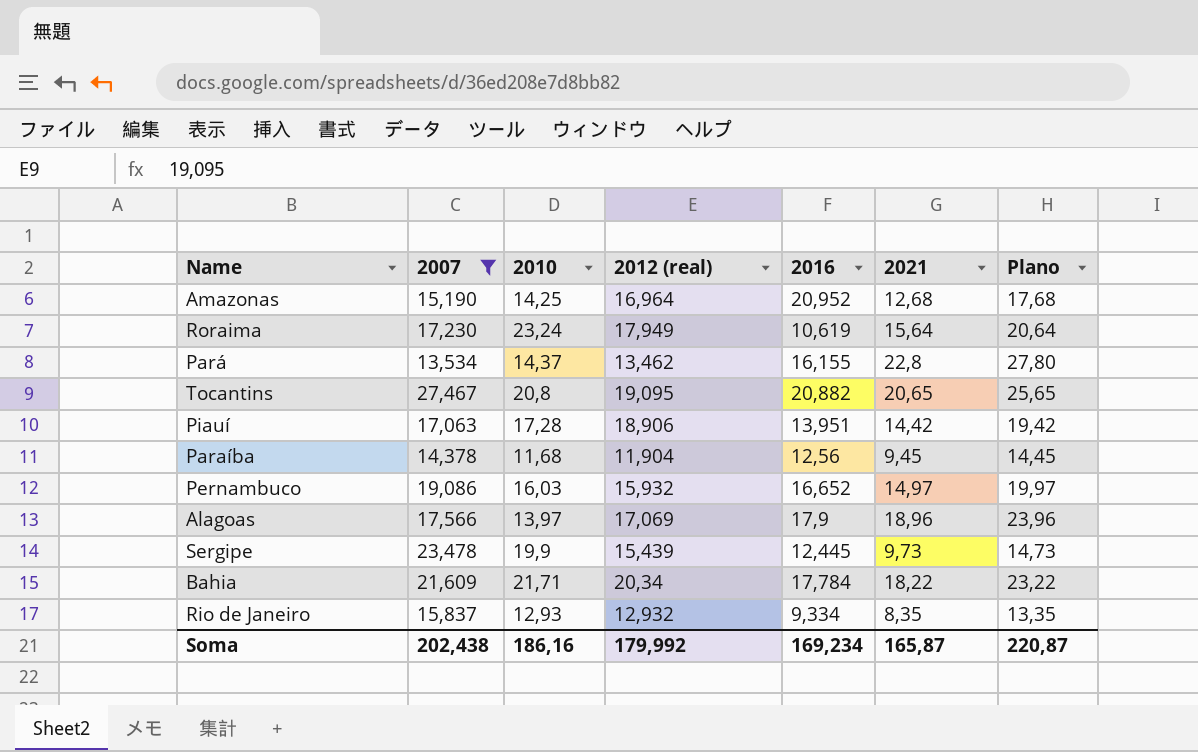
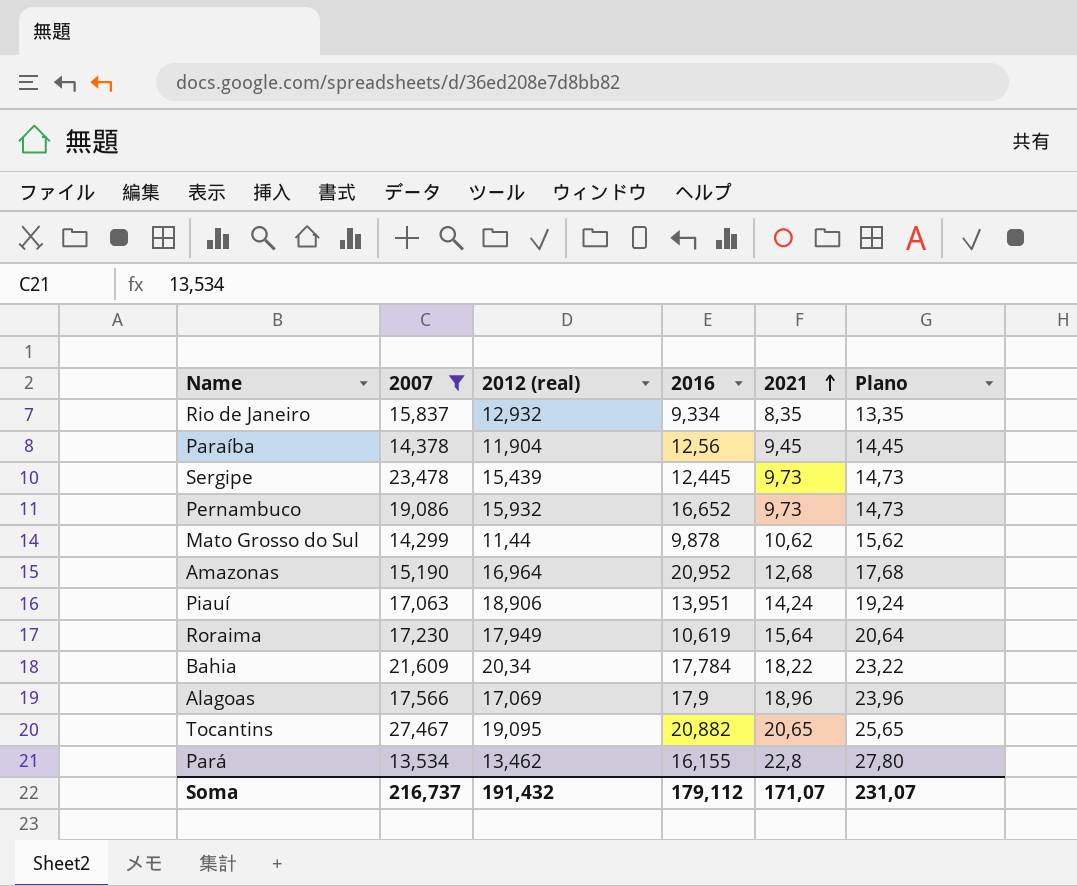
row order: none -> 2021 ascending
column 2010 | position: 3 -> none
Pernambuco | 2021: 14,97 -> 9,73
Pernambuco | Plano: 19,97 -> 14,73
row Mato Grosso do Sul: none -> 14,299 | 11,44 | 9,878 | 10,62 | 15,62
Piauí | 2021: 14,42 -> 14,24
Piauí | Plano: 19,42 -> 19,24
Soma | 2007: 202,438 -> 216,737
Soma | 2012 (real): 179,992 -> 191,432
Soma | 2016: 169,234 -> 179,112
Soma | 2021: 165,87 -> 171,07
Soma | Plano: 220,87 -> 231,07

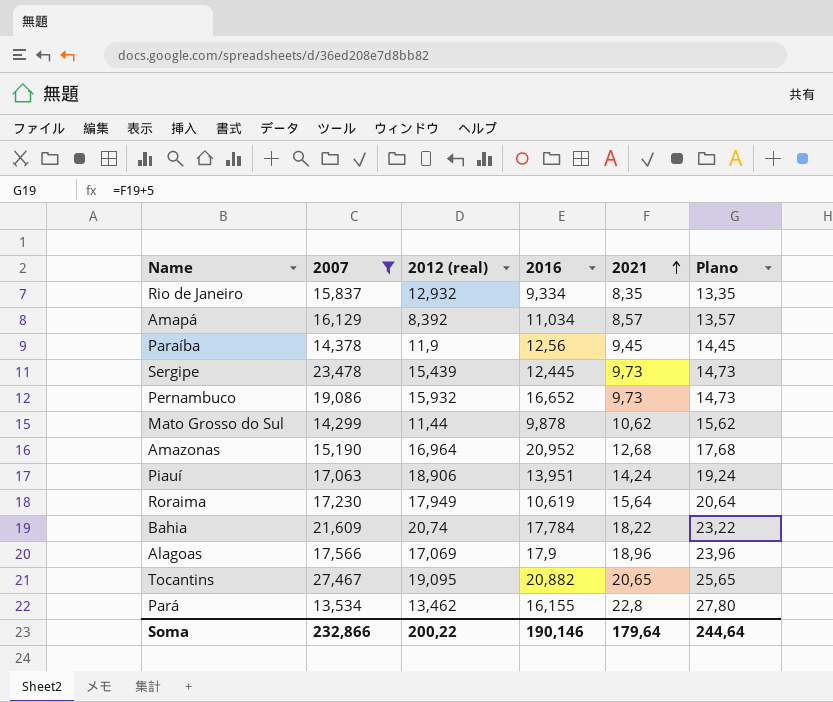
row Amapá: none -> 16,129 | 8,392 | 11,034 | 8,57 | 13,57
Paraíba | 2012 (real): 11,904 -> 11,9
Bahia | 2012 (real): 20,34 -> 20,74
Soma | 2007: 216,737 -> 232,866
Soma | 2012 (real): 191,432 -> 200,22
Soma | 2016: 179,112 -> 190,146
Soma | 2021: 171,07 -> 179,64
Soma | Plano: 231,07 -> 244,64

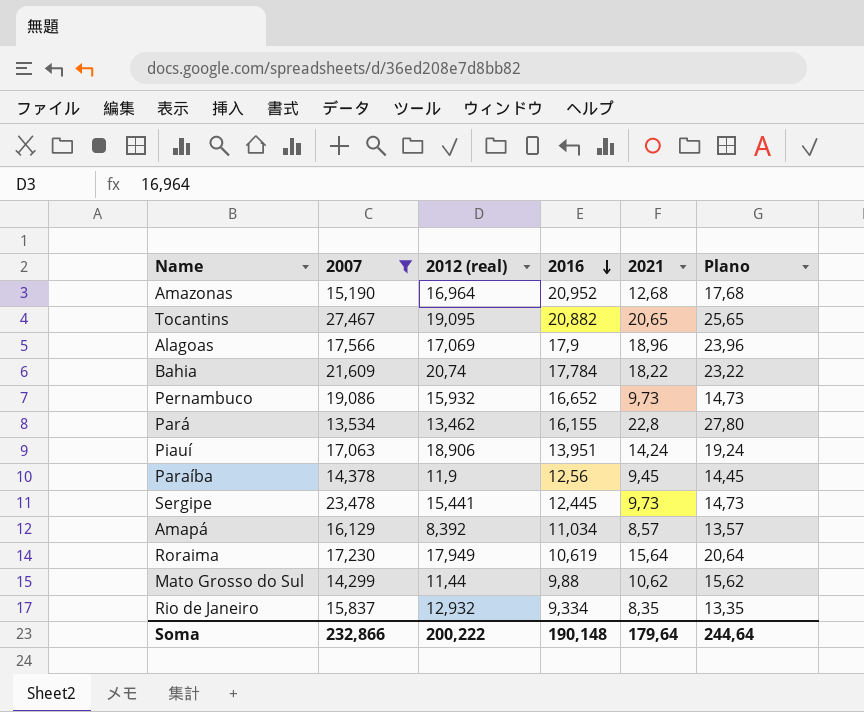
row order: 2021 ascending -> 2016 descending
Sergipe | 2012 (real): 15,439 -> 15,441
Mato Grosso do Sul | 2016: 9,878 -> 9,88
Soma | 2012 (real): 200,22 -> 200,222
Soma | 2016: 190,146 -> 190,148

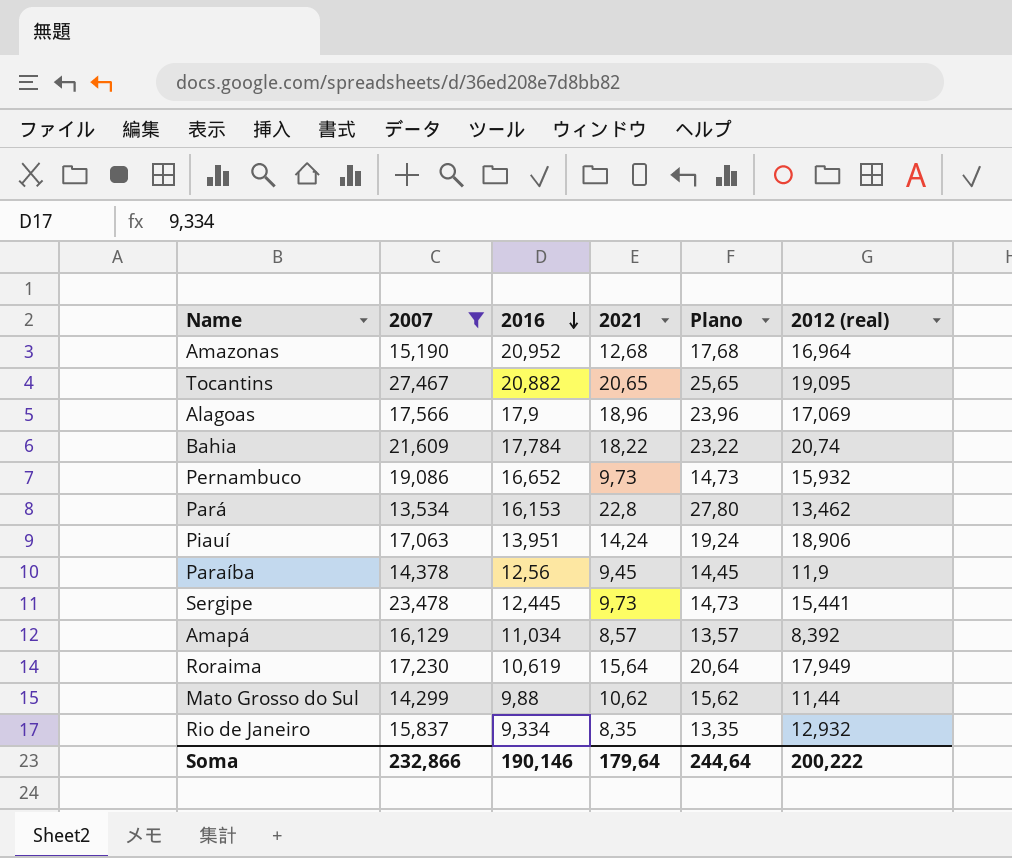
column 2012 (real) | position: 3 -> 6
Pará | 2016: 16,155 -> 16,153
Soma | 2016: 190,148 -> 190,146

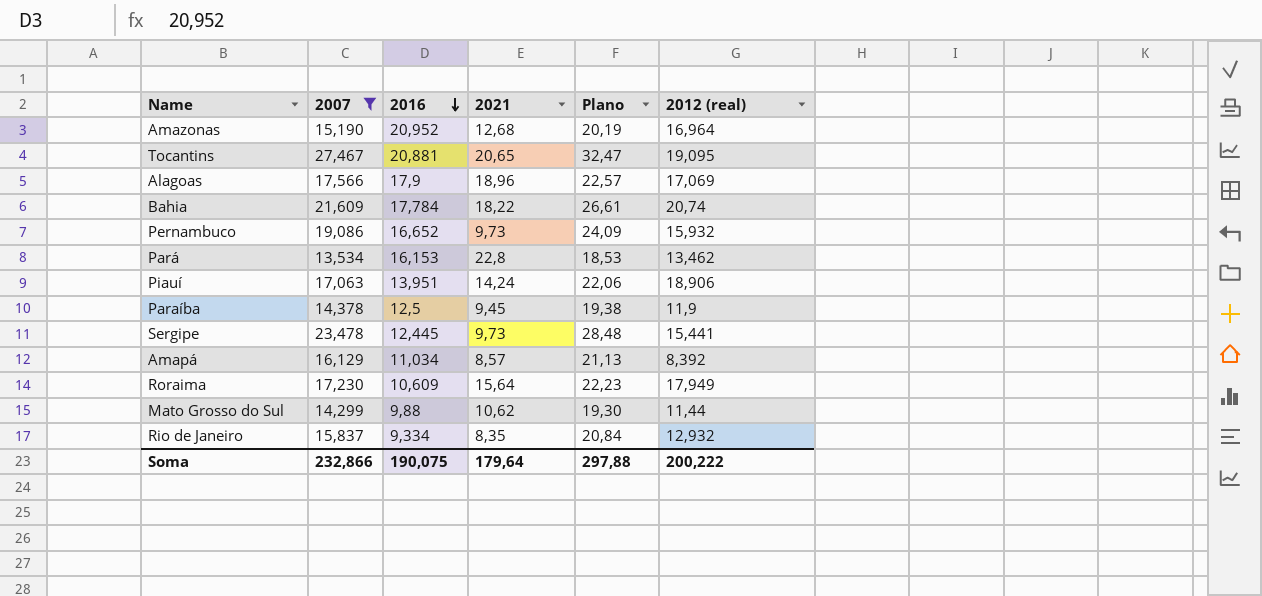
column Plano | formula: [2021] + 5 -> [2007] + 5
Tocantins | 2016: 20,882 -> 20,881
Paraíba | 2016: 12,56 -> 12,5
Roraima | 2016: 10,619 -> 10,609
Soma | 2016: 190,146 -> 190,075
Soma | Plano: 244,64 -> 297,88

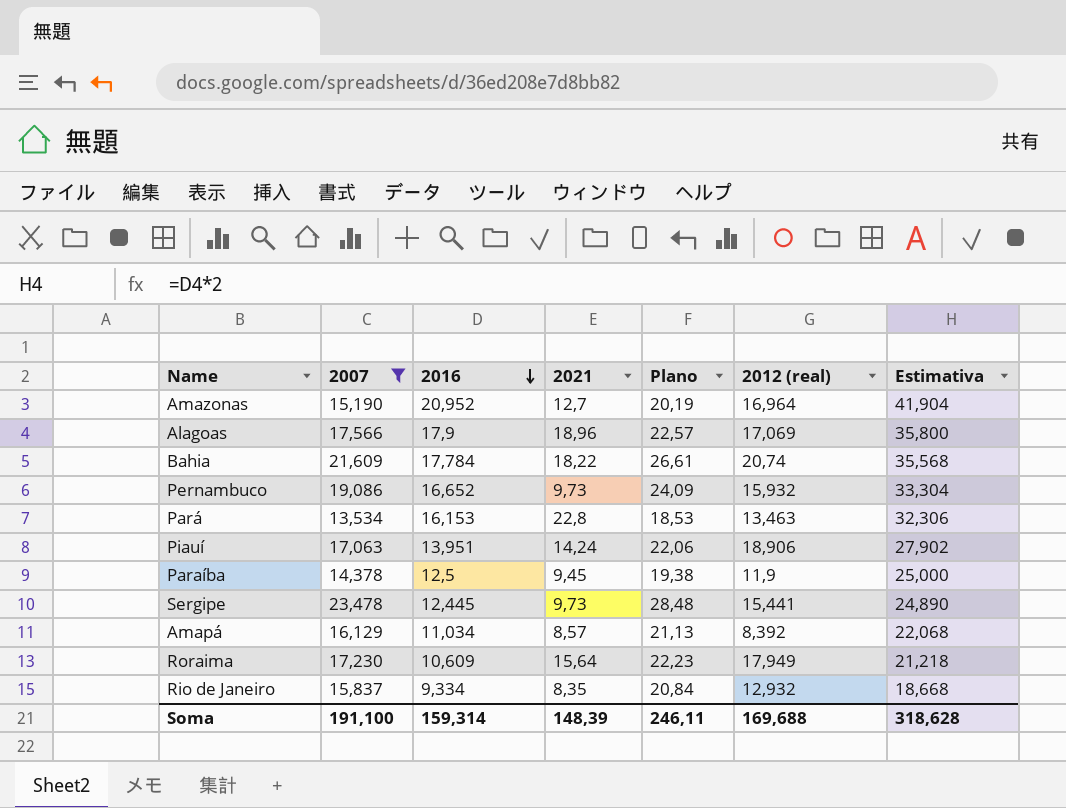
column Estimativa | formula: none -> [2016] * 2
row Tocantins: 27,467 | 20,881 | 20,65 | 32,47 | 19,095 -> none
row Mato Grosso do Sul: 14,299 | 9,88 | 10,62 | 19,30 | 11,44 -> none
Amazonas | 2021: 12,68 -> 12,7
Pará | 2012 (real): 13,462 -> 13,463
Soma | 2007: 232,866 -> 191,100
Soma | 2016: 190,075 -> 159,314
Soma | 2021: 179,64 -> 148,39
Soma | Plano: 297,88 -> 246,11
Soma | 2012 (real): 200,222 -> 169,688

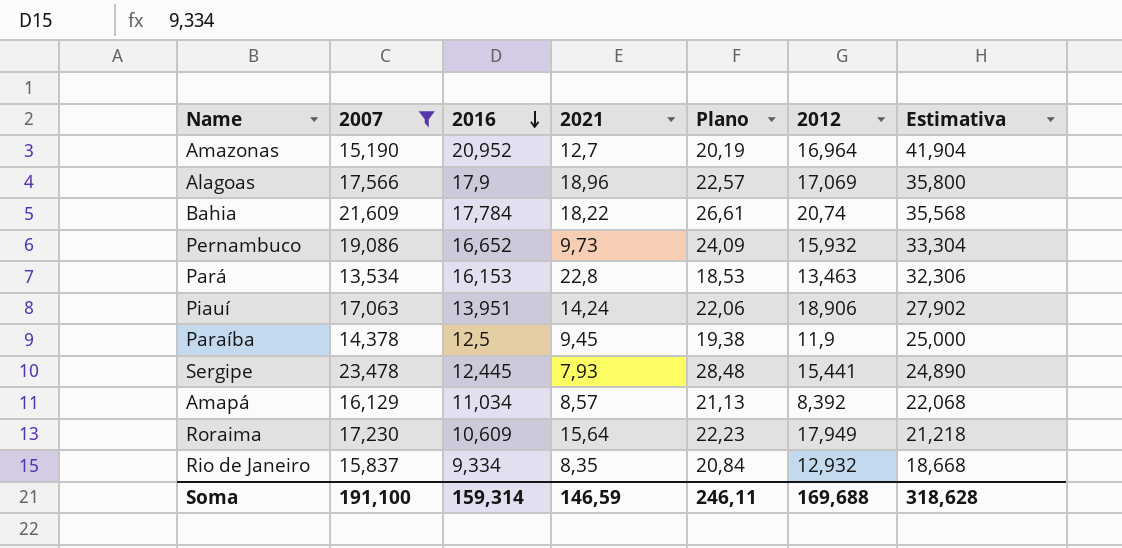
column name: 2012 (real) -> 2012
Sergipe | 2021: 9,73 -> 7,93
Soma | 2021: 148,39 -> 146,59

